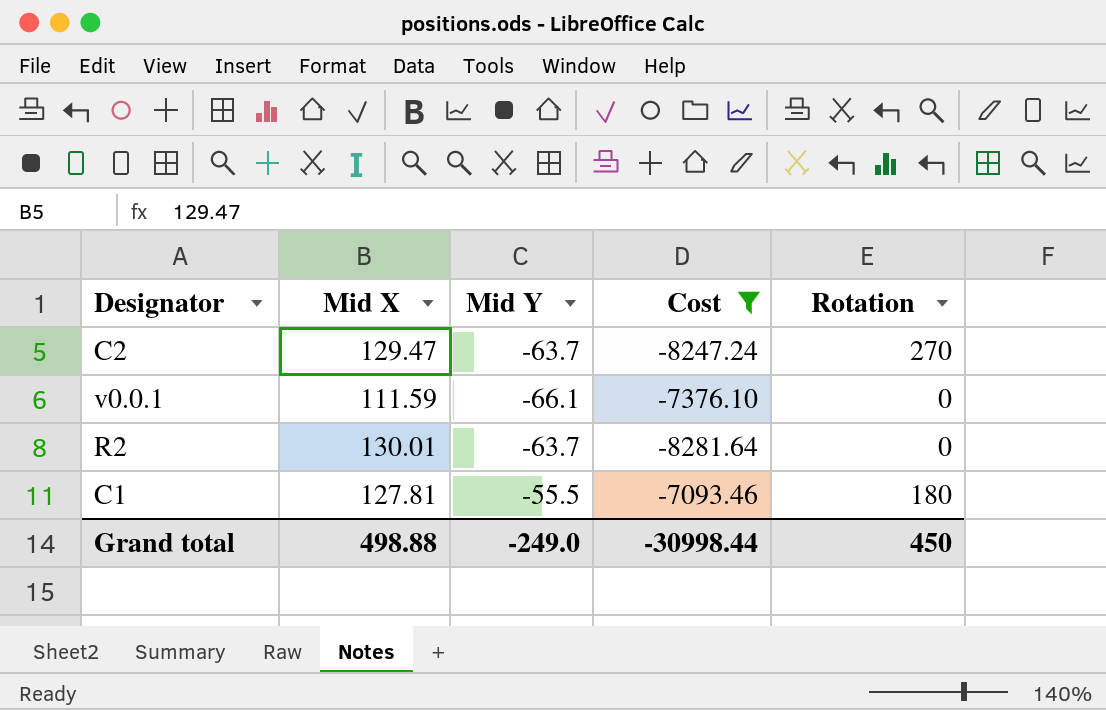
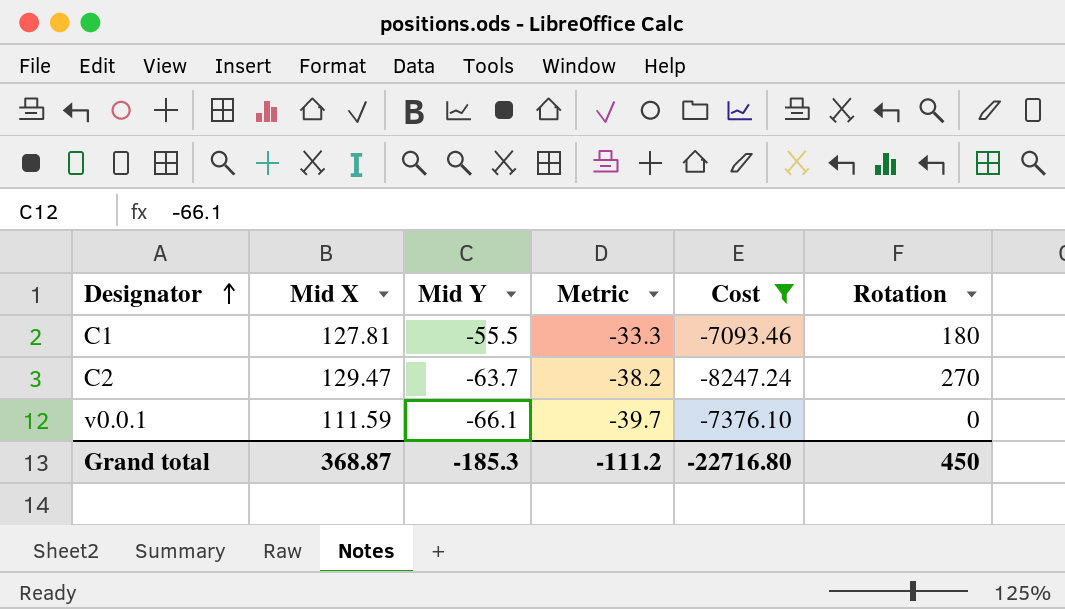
row order: none -> Designator ascending
column Metric | formula: none -> [Mid Y] * 0.6
row R2: 130.01 | -63.7 | -8281.64 | 0 -> none
Grand total | Mid X: 498.88 -> 368.87
Grand total | Mid Y: -249.0 -> -185.3
Grand total | Cost: -30998.44 -> -22716.80

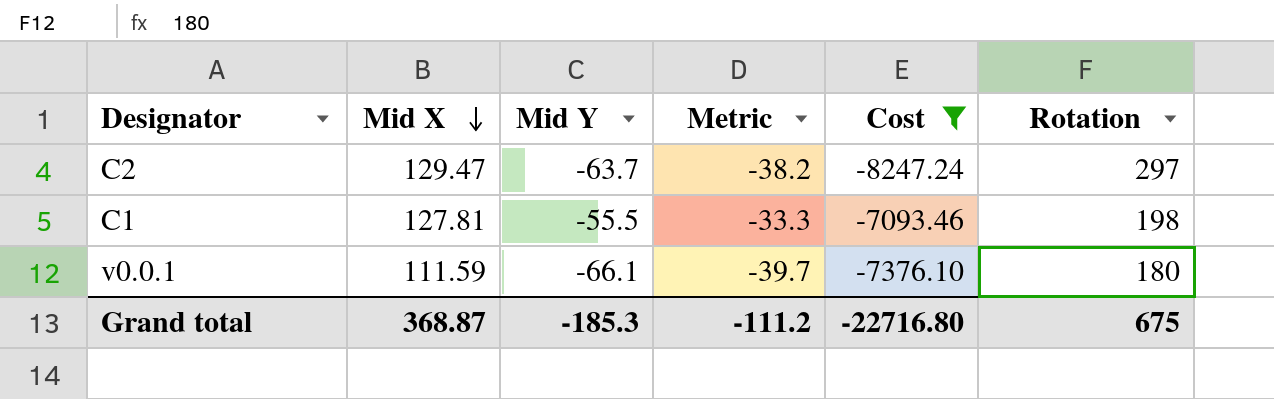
row order: Designator ascending -> Mid X descending
C2 | Rotation: 270 -> 297
C1 | Rotation: 180 -> 198
v0.0.1 | Rotation: 0 -> 180
Grand total | Rotation: 450 -> 675

